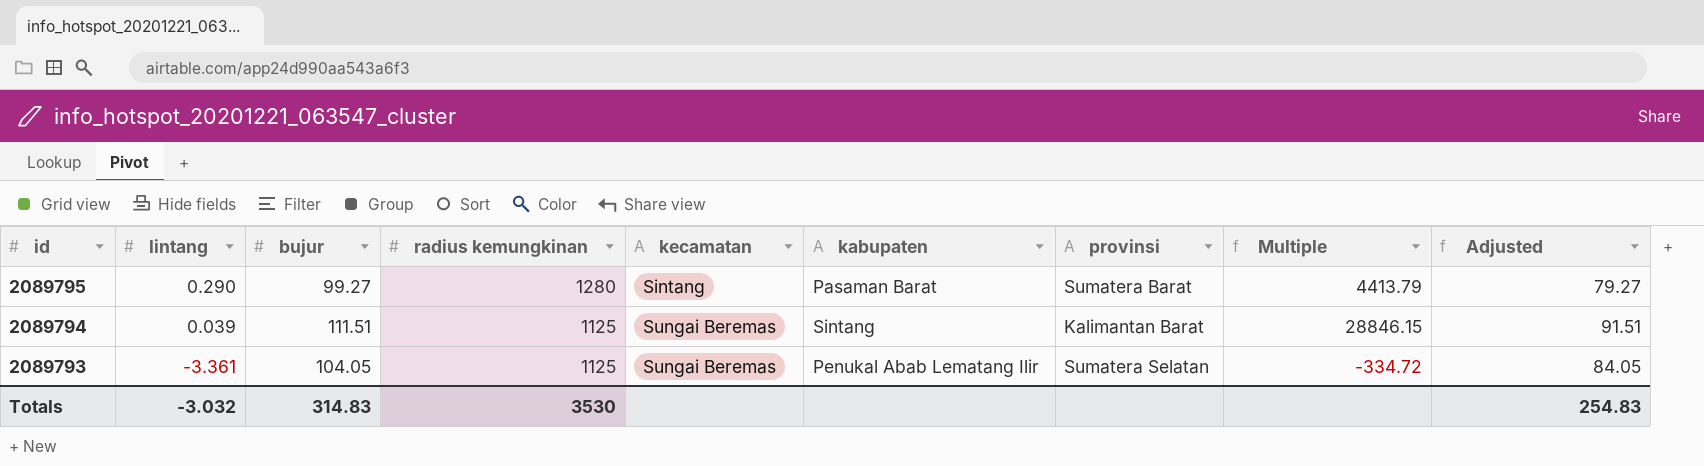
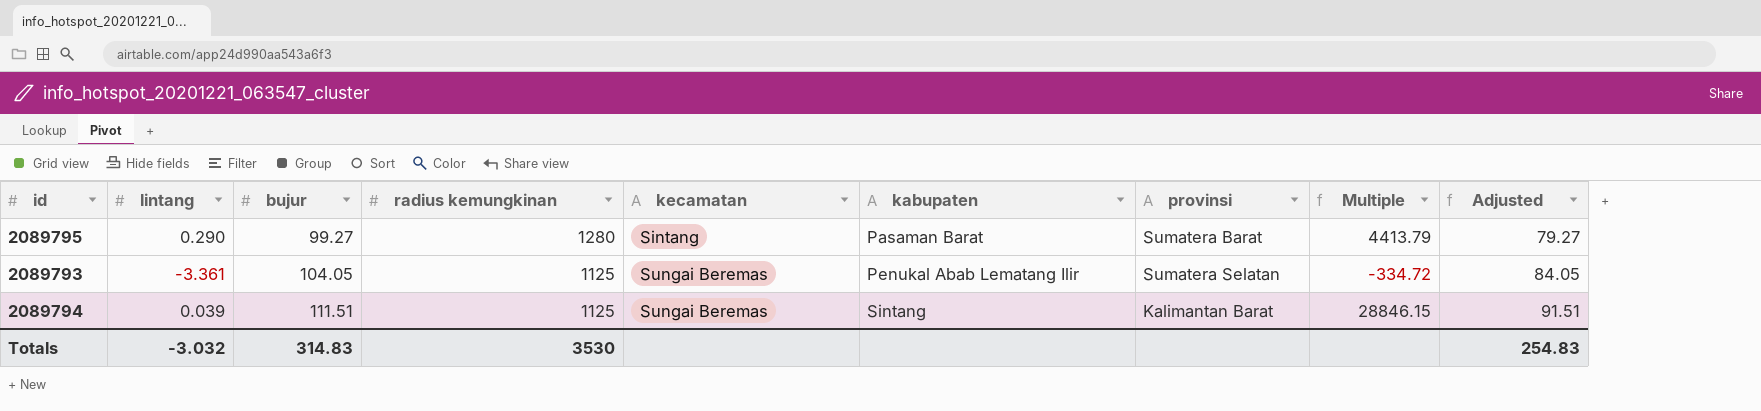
row order: id descending -> bujur ascending

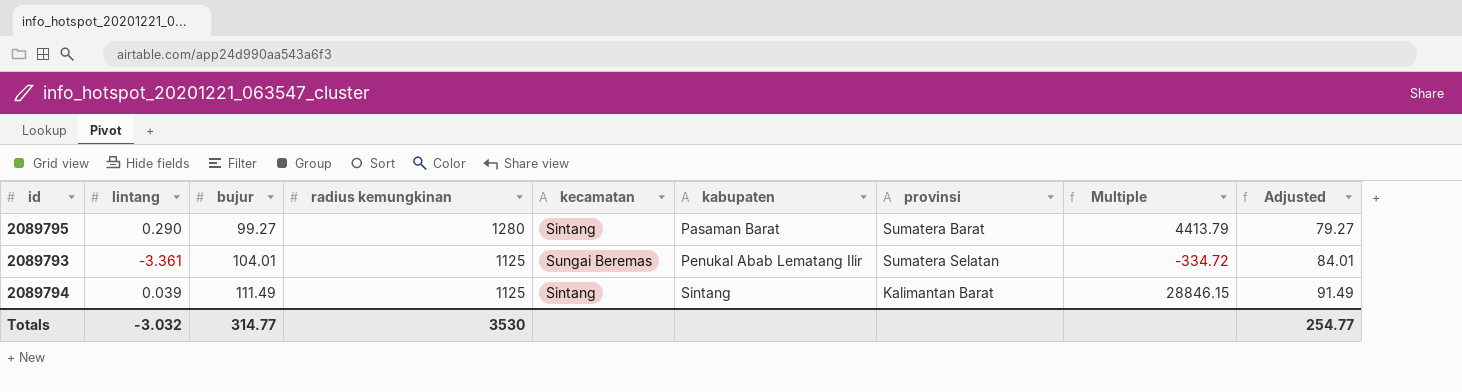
2089793 | bujur: 104.05 -> 104.01
2089793 | Adjusted: 84.05 -> 84.01
2089794 | bujur: 111.51 -> 111.49
2089794 | kecamatan: Sungai Beremas -> Sintang
2089794 | Adjusted: 91.51 -> 91.49
Totals | bujur: 314.83 -> 314.77
Totals | Adjusted: 254.83 -> 254.77

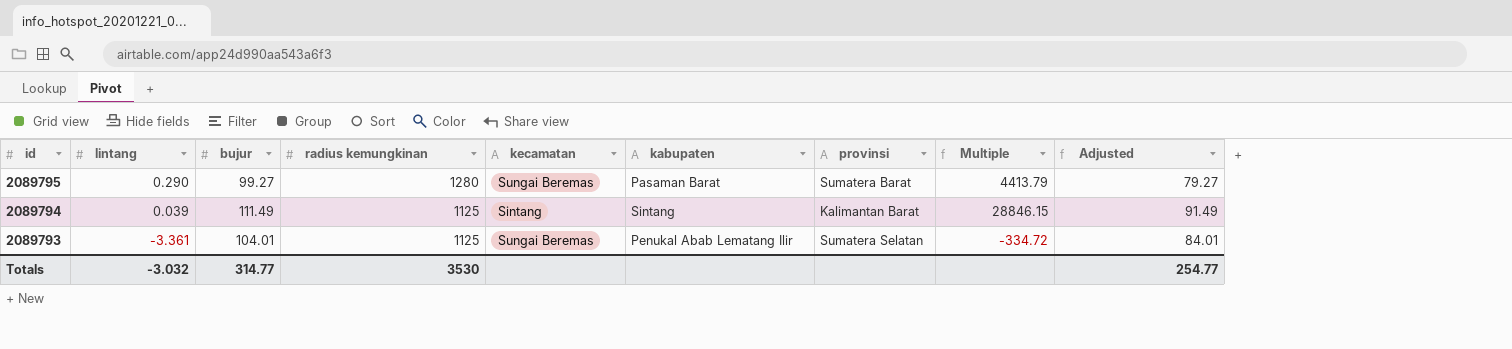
row order: bujur ascending -> id descending
2089795 | kecamatan: Sintang -> Sungai Beremas

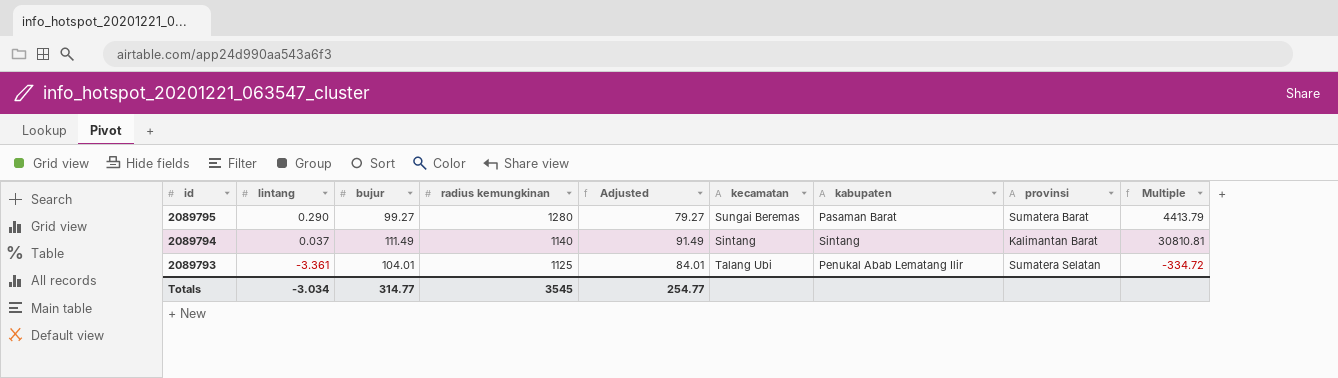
column Adjusted | position: 9 -> 5
2089794 | lintang: 0.039 -> 0.037
2089794 | radius kemungkinan: 1125 -> 1140
2089794 | Multiple: 28846.15 -> 30810.81
2089793 | kecamatan: Sungai Beremas -> Talang Ubi
Totals | lintang: -3.032 -> -3.034
Totals | radius kemungkinan: 3530 -> 3545

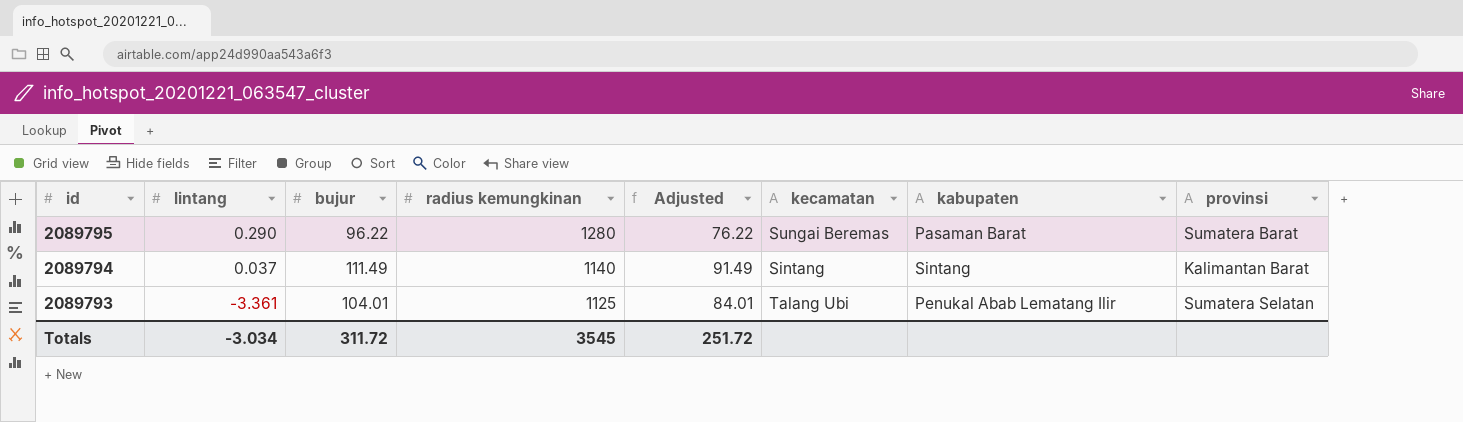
column Multiple | formula: [radius kemungkinan] / [lintang] -> none
2089795 | bujur: 99.27 -> 96.22
2089795 | Adjusted: 79.27 -> 76.22
Totals | bujur: 314.77 -> 311.72
Totals | Adjusted: 254.77 -> 251.72

